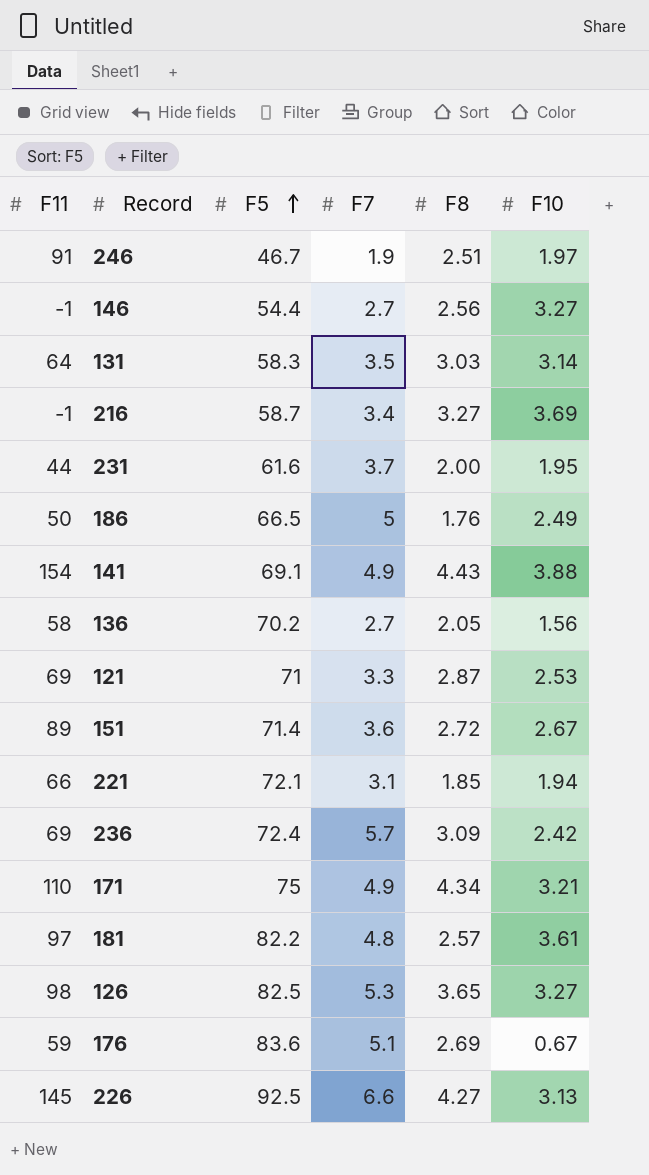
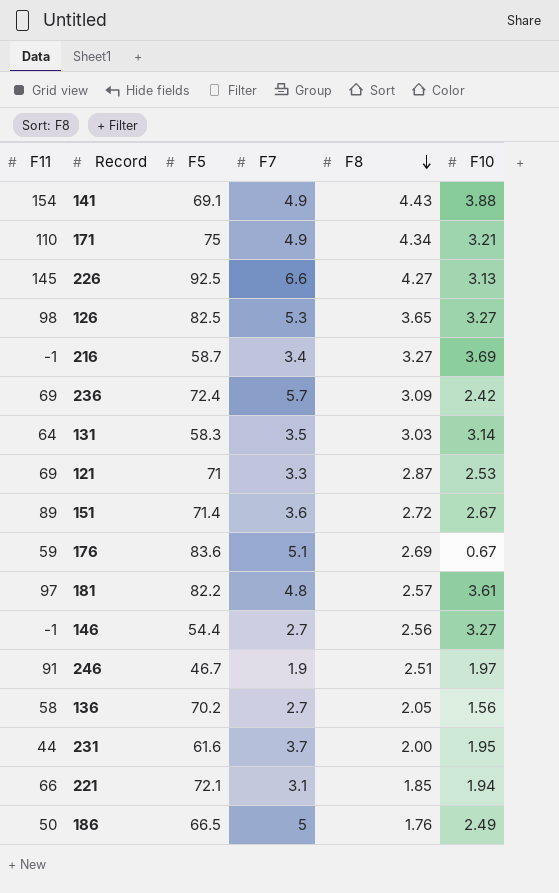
row order: F5 ascending -> F8 descending

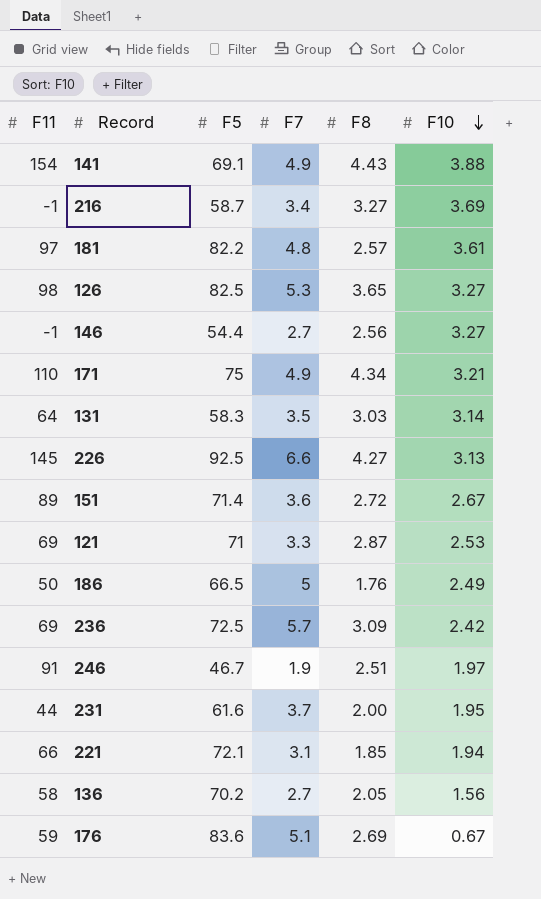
row order: F8 descending -> F10 descending
236 | F5: 72.4 -> 72.5

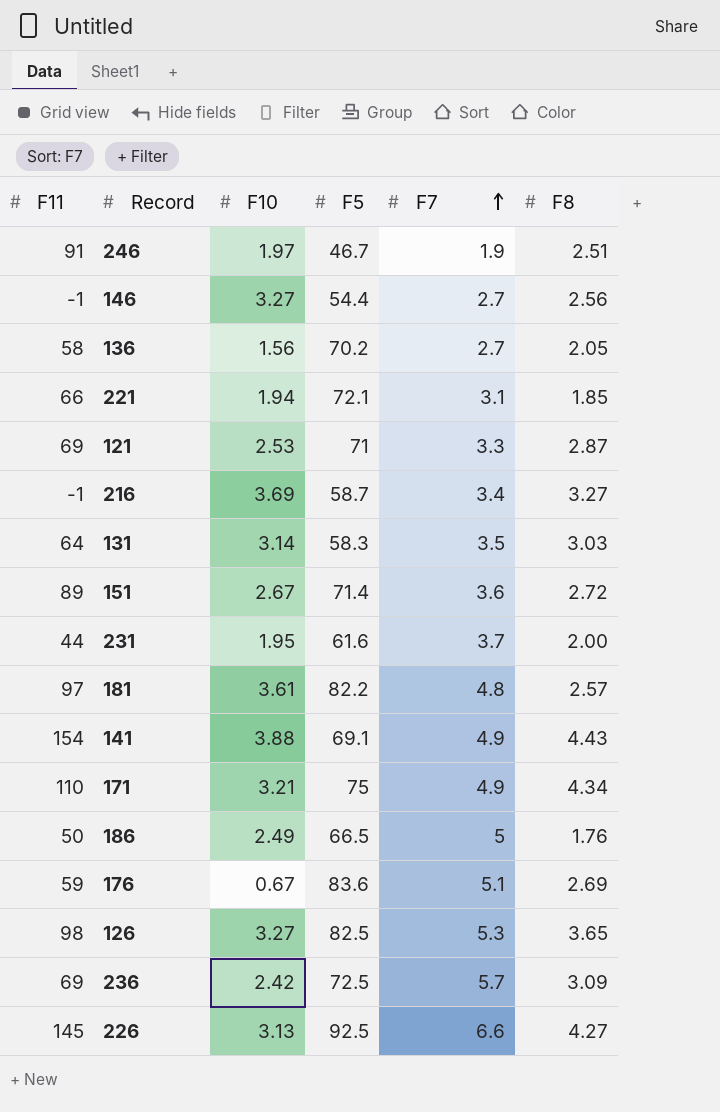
row order: F10 descending -> F7 ascending
column F10 | position: 6 -> 3

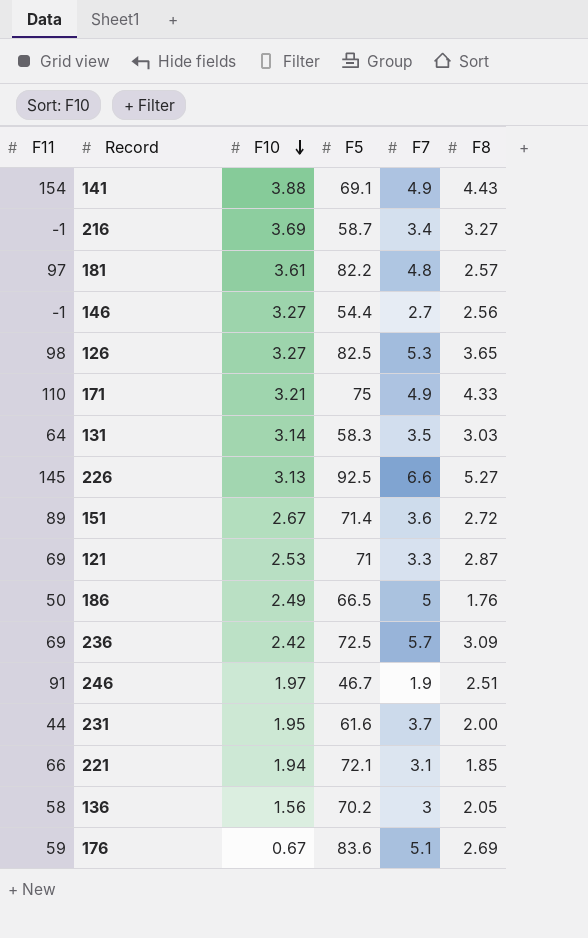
row order: F7 ascending -> F10 descending
171 | F8: 4.34 -> 4.33
226 | F8: 4.27 -> 5.27
136 | F7: 2.7 -> 3

